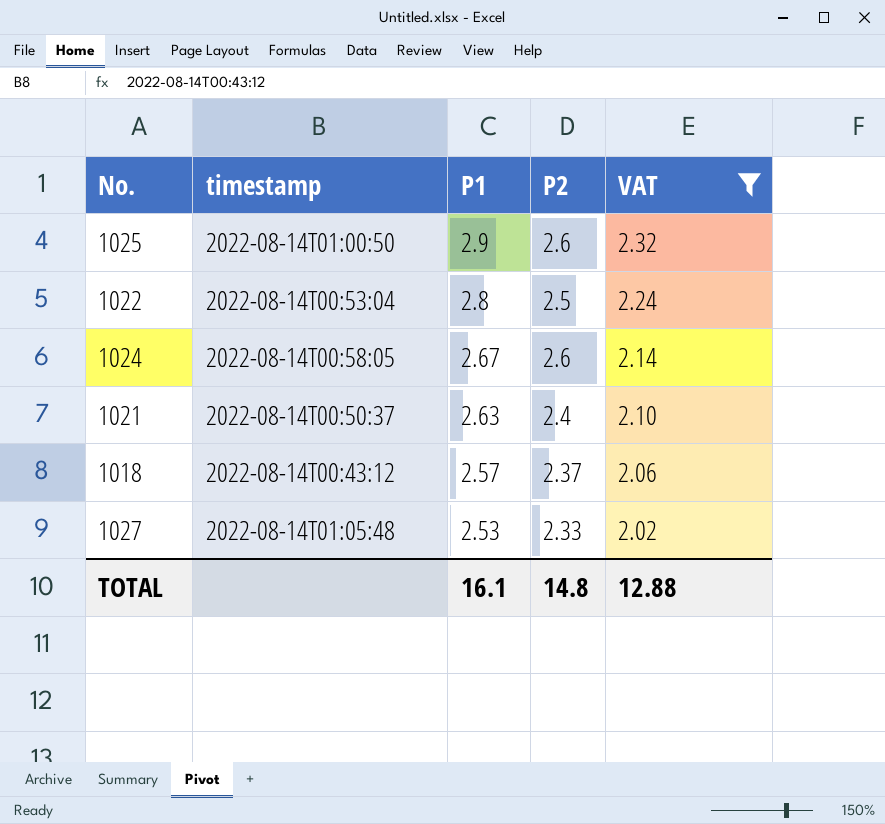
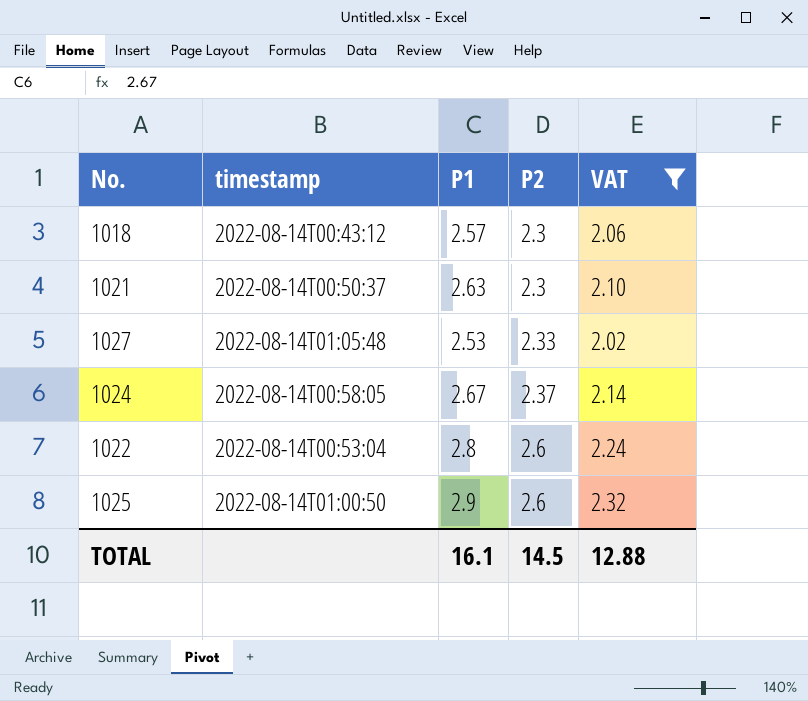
row order: P1 descending -> P2 ascending
1018 | P2: 2.37 -> 2.3
1021 | P2: 2.4 -> 2.3
1024 | P2: 2.6 -> 2.37
1022 | P2: 2.5 -> 2.6
TOTAL | P2: 14.8 -> 14.5

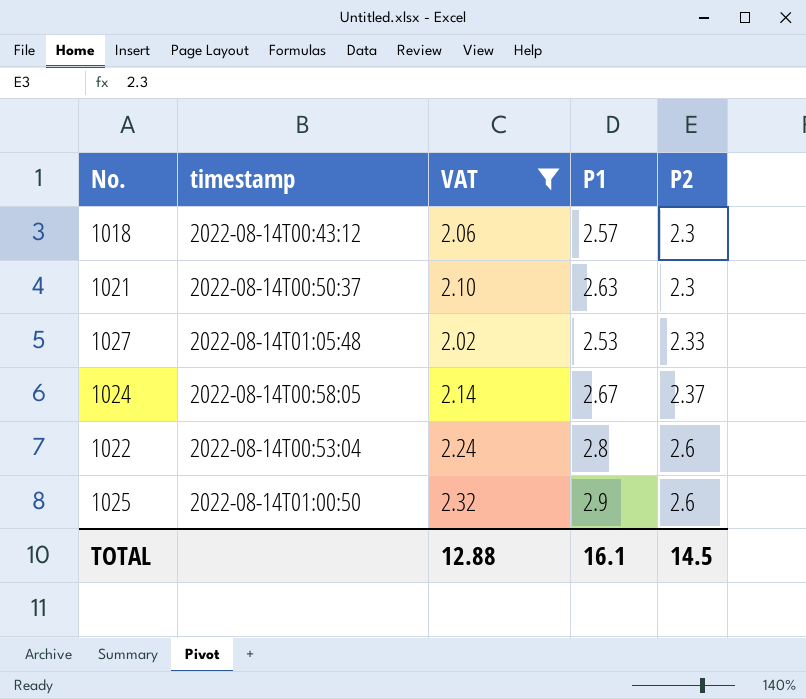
column VAT | position: 5 -> 3

